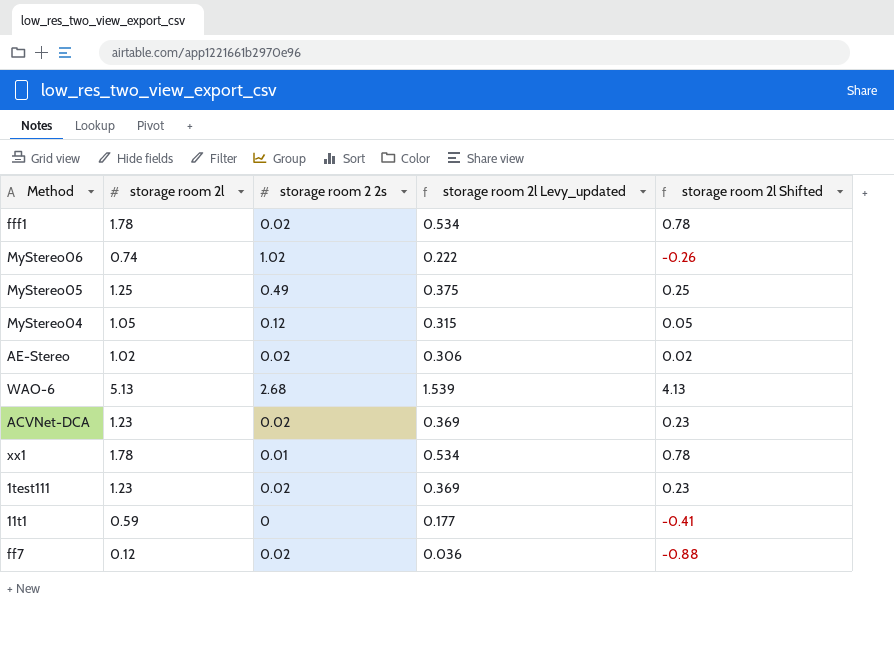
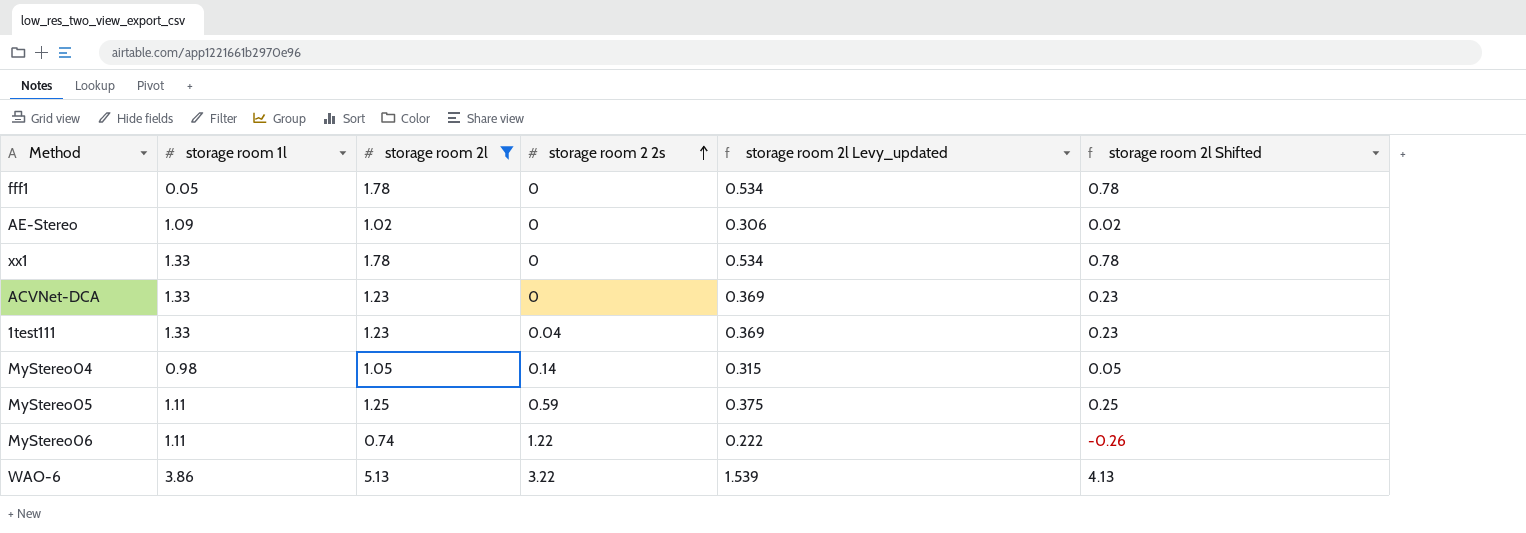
filter: none -> storage room 2l >= 0.74
row order: none -> storage room 2 2s ascending
column storage room 1l | position: none -> 2
fff1 | storage room 2 2s: 0.02 -> 0
AE-Stereo | storage room 2 2s: 0.02 -> 0
xx1 | storage room 2 2s: 0.01 -> 0
ACVNet-DCA | storage room 2 2s: 0.02 -> 0
1test111 | storage room 2 2s: 0.02 -> 0.04
MyStereo04 | storage room 2 2s: 0.12 -> 0.14
MyStereo05 | storage room 2 2s: 0.49 -> 0.59
MyStereo06 | storage room 2 2s: 1.02 -> 1.22
WAO-6 | storage room 2 2s: 2.68 -> 3.22

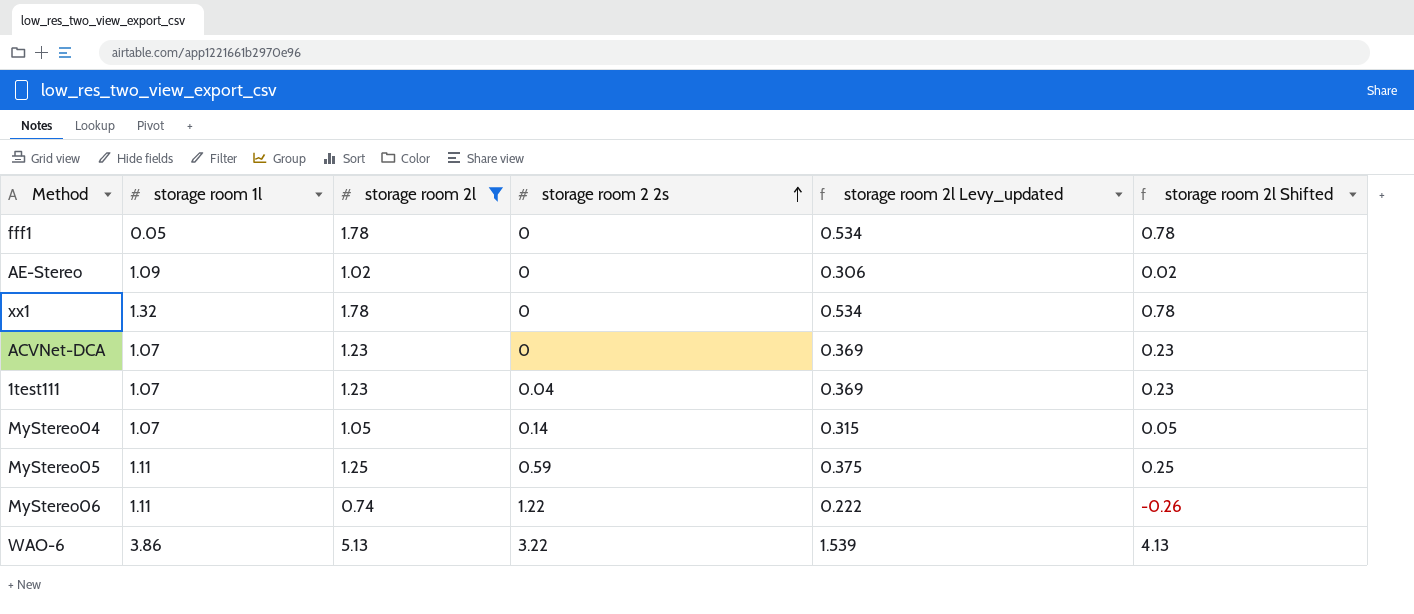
xx1 | storage room 1l: 1.33 -> 1.32
ACVNet-DCA | storage room 1l: 1.33 -> 1.07
1test111 | storage room 1l: 1.33 -> 1.07
MyStereo04 | storage room 1l: 0.98 -> 1.07

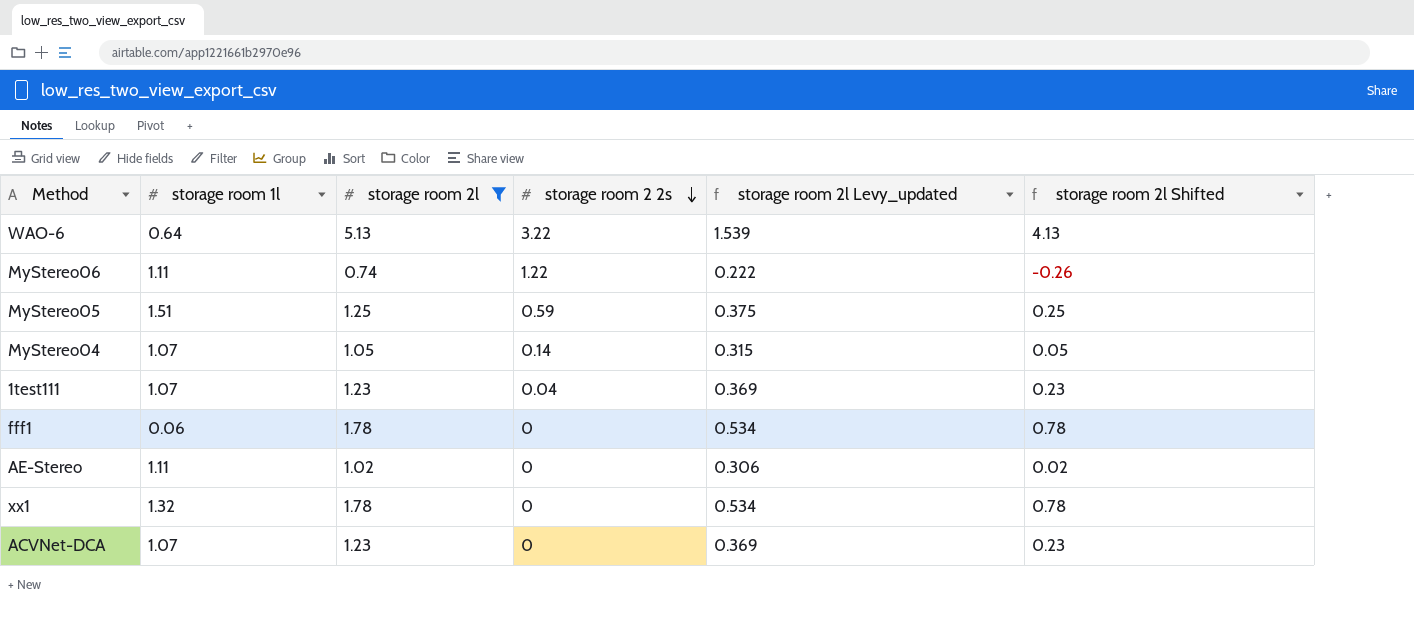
row order: storage room 2 2s ascending -> storage room 2 2s descending
WAO-6 | storage room 1l: 3.86 -> 0.64
MyStereo05 | storage room 1l: 1.11 -> 1.51
fff1 | storage room 1l: 0.05 -> 0.06
AE-Stereo | storage room 1l: 1.09 -> 1.11

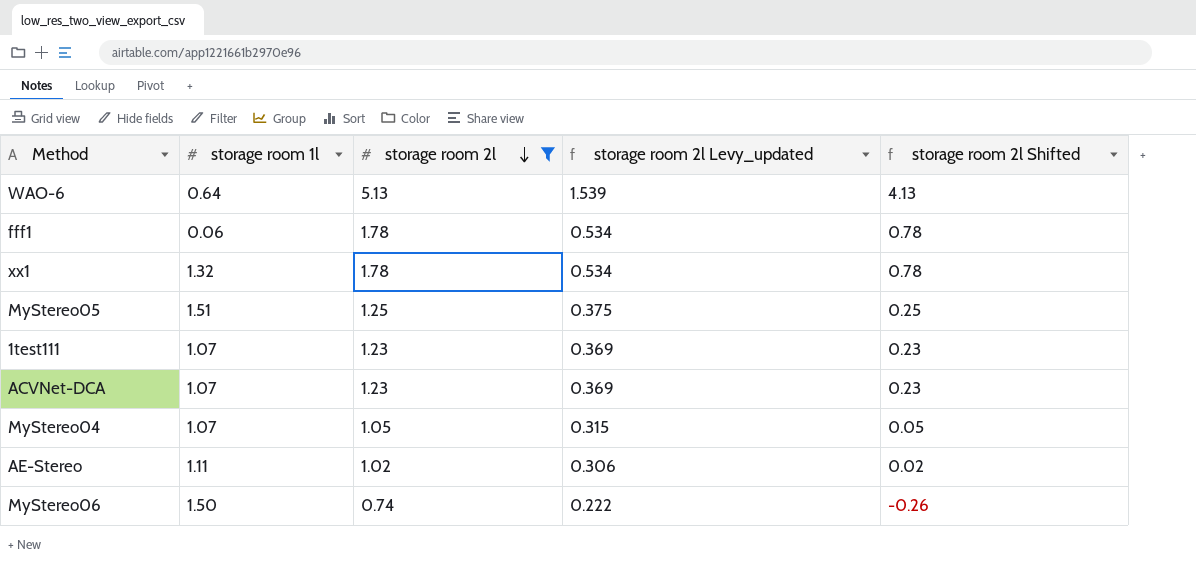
row order: storage room 2 2s descending -> storage room 2l descending
column storage room 2 2s | position: 4 -> none
MyStereo06 | storage room 1l: 1.11 -> 1.50

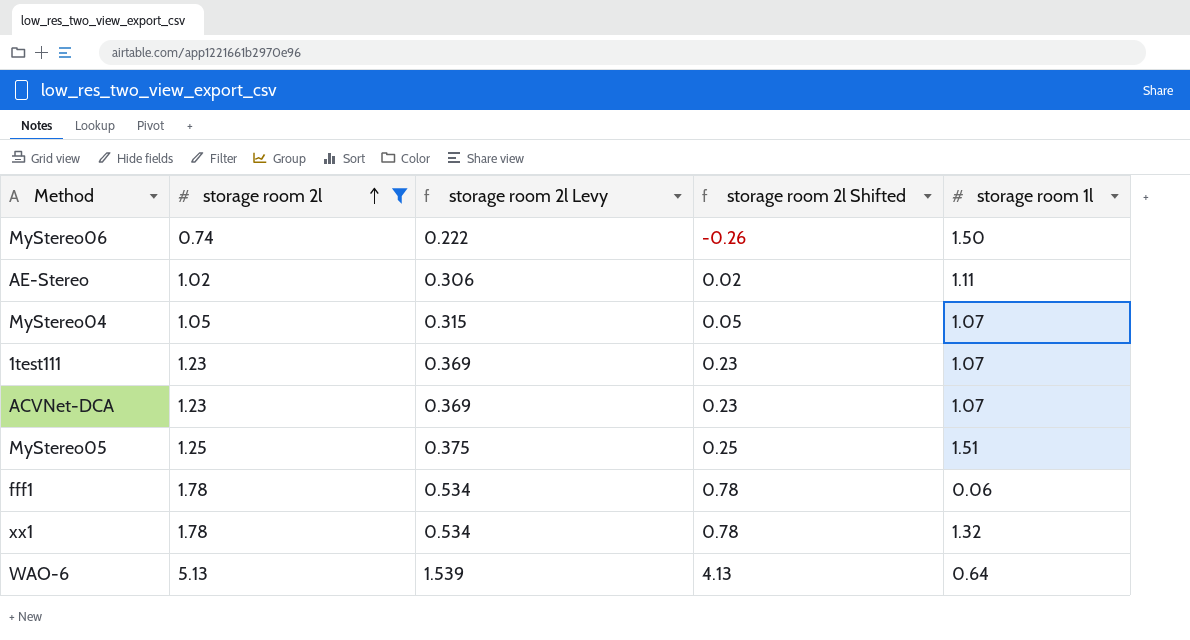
row order: storage room 2l descending -> storage room 2l ascending
column name: storage room 2l Levy_updated -> storage room 2l Levy
column storage room 1l | position: 2 -> 5

